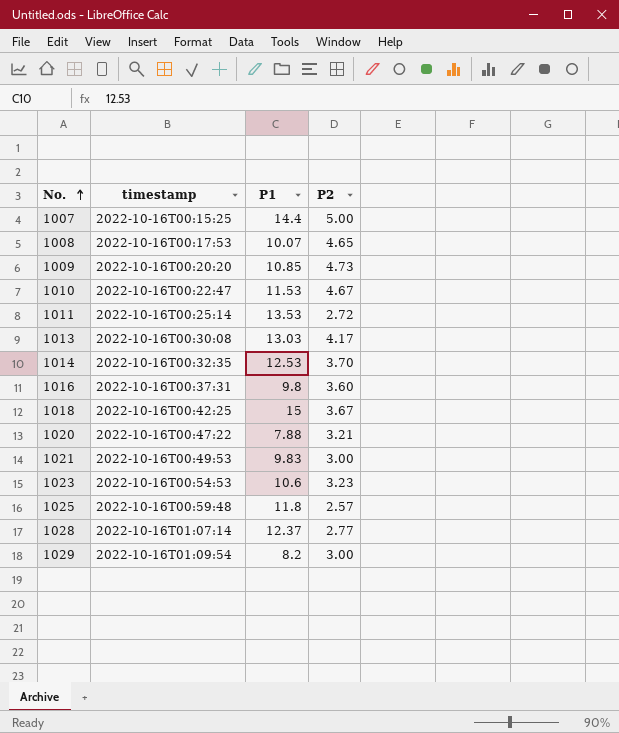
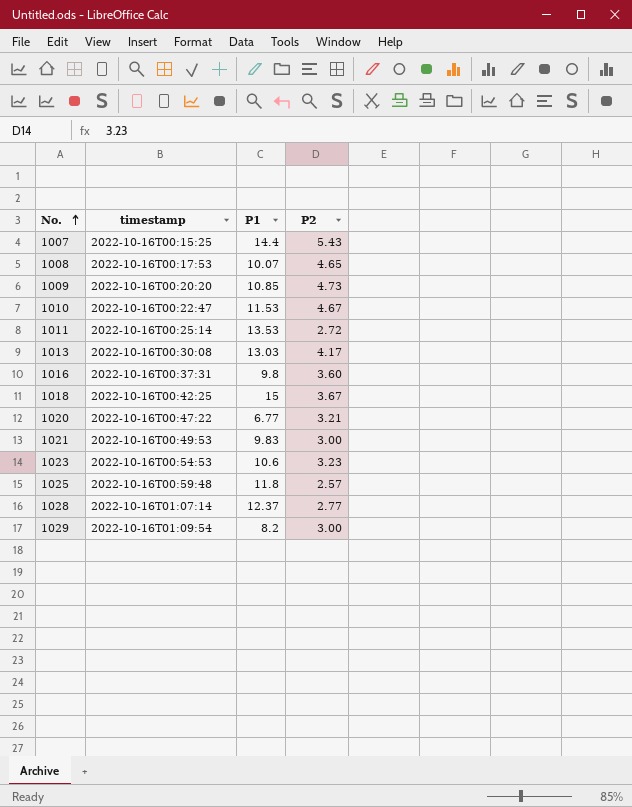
row 1014: 2022-10-16T00:32:35 | 12.53 | 3.70 -> none
1007 | P2: 5.00 -> 5.43
1020 | P1: 7.88 -> 6.77

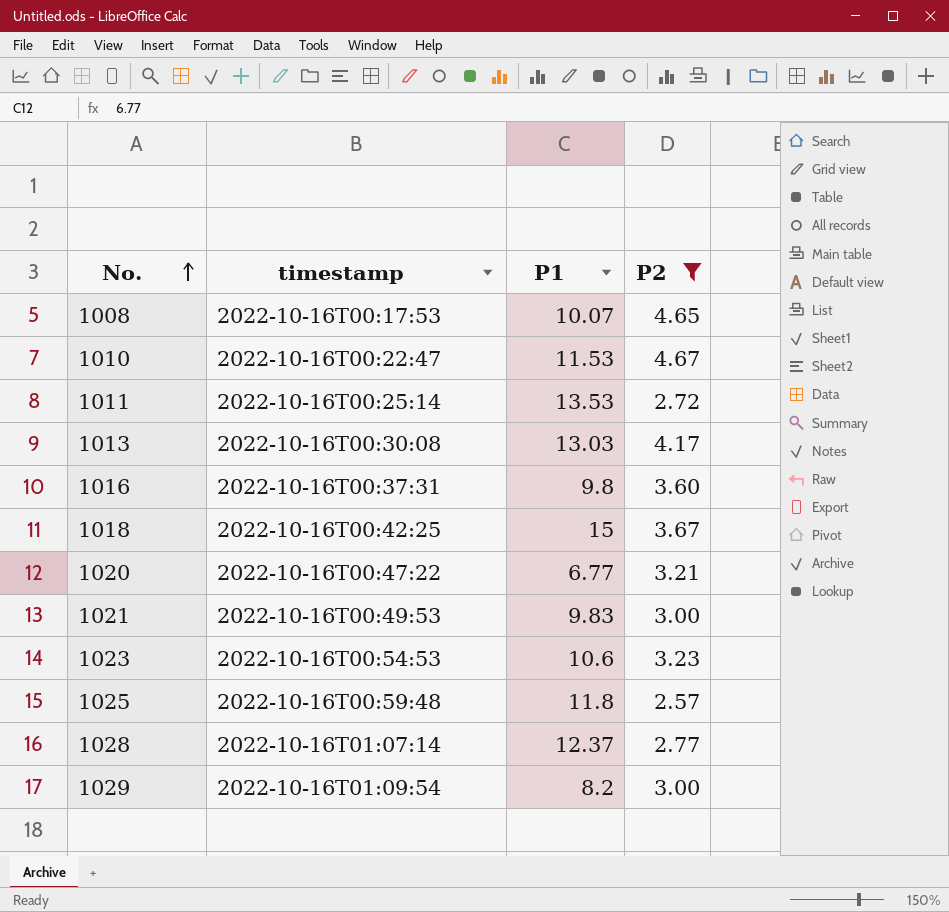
filter: none -> P2 <= 4.67

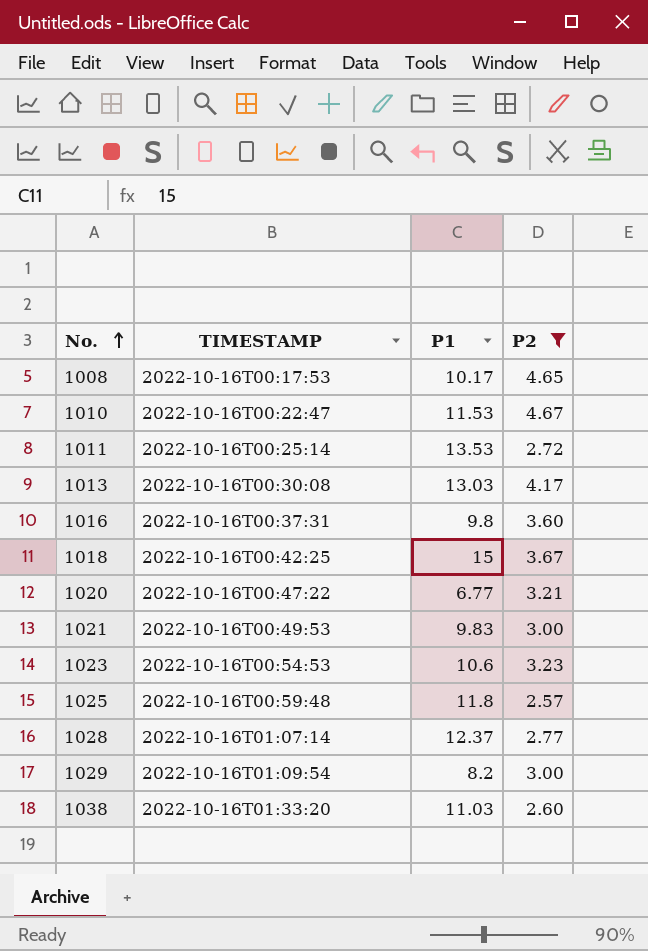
column name: timestamp -> TIMESTAMP
1008 | P1: 10.07 -> 10.17
row 1038: none -> 2022-10-16T01:33:20 | 11.03 | 2.60

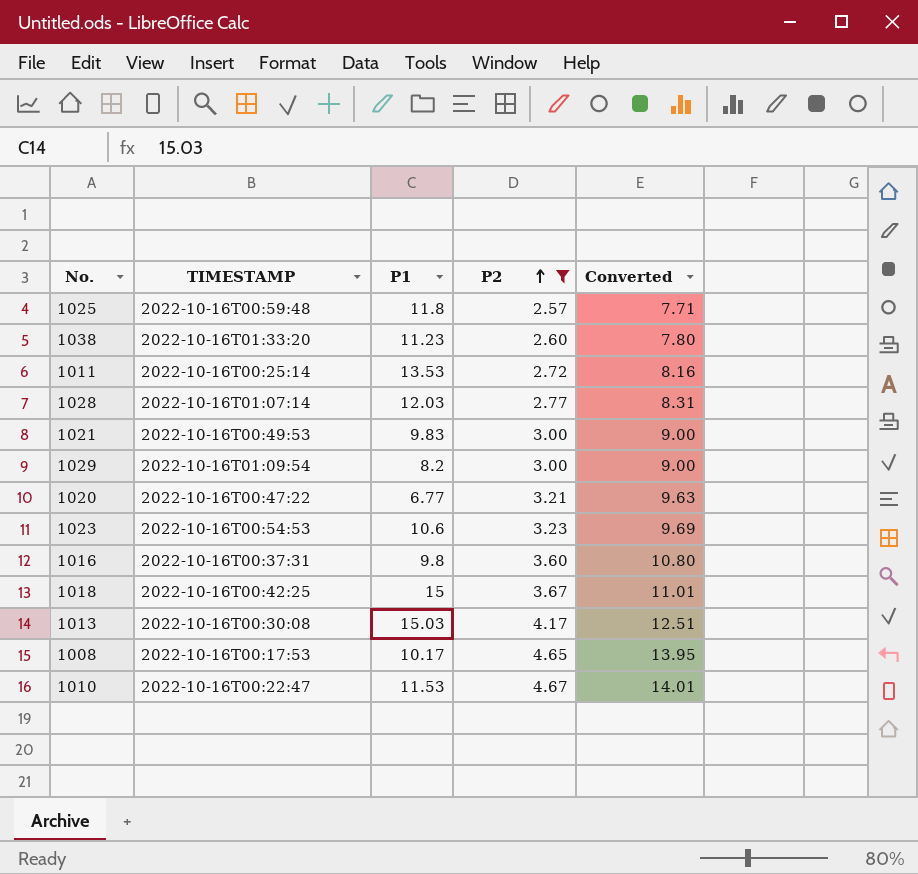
row order: No. ascending -> P2 ascending
column Converted | formula: none -> [P2] * 3
1038 | P1: 11.03 -> 11.23
1028 | P1: 12.37 -> 12.03
1013 | P1: 13.03 -> 15.03

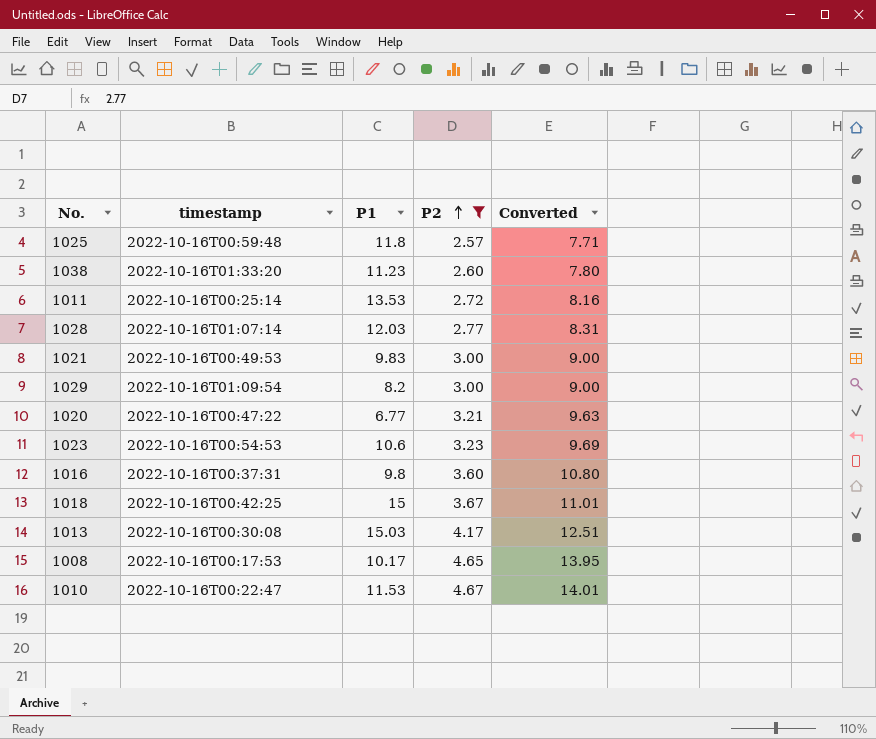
column name: TIMESTAMP -> timestamp

